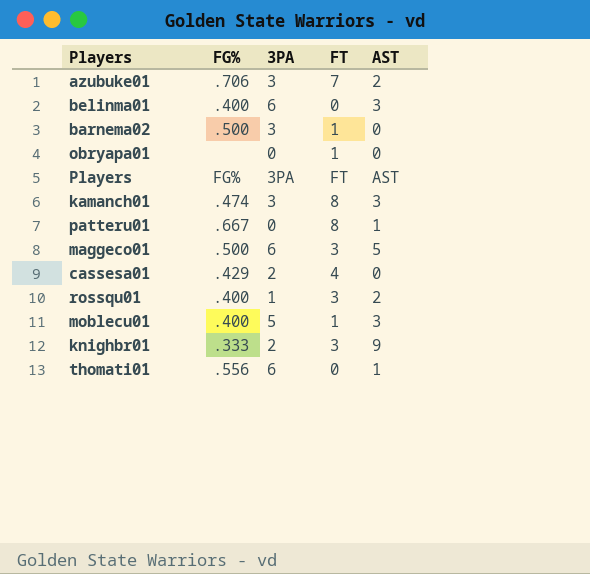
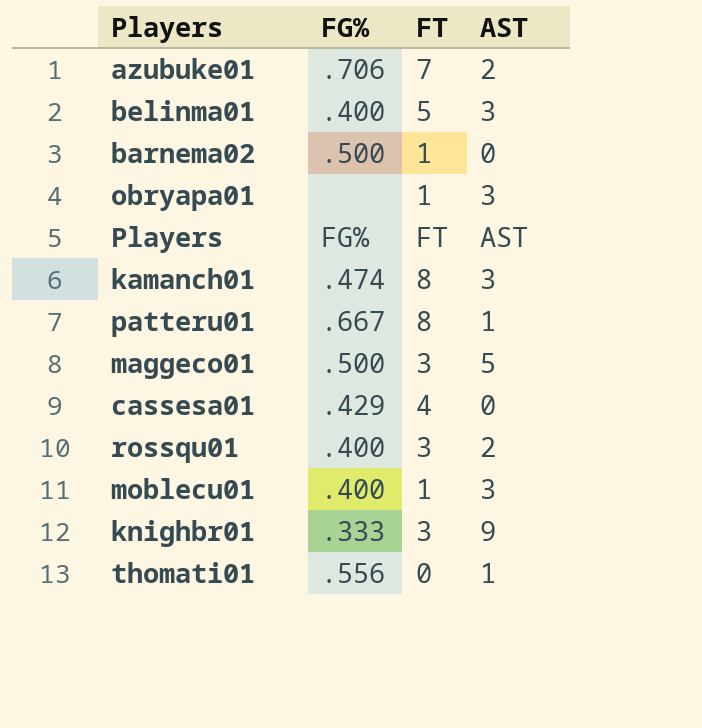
column 3PA | position: 3 -> none
belinma01 | FT: 0 -> 5
obryapa01 | AST: 0 -> 3

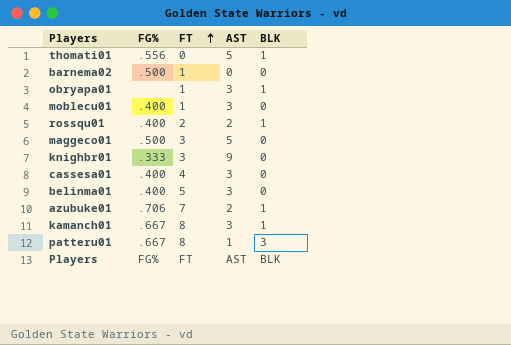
row order: none -> FT ascending
column BLK | position: none -> 5
thomati01 | AST: 1 -> 5
rossqu01 | FT: 3 -> 2
cassesa01 | FG%: .429 -> .400
cassesa01 | AST: 0 -> 3
kamanch01 | FG%: .474 -> .667

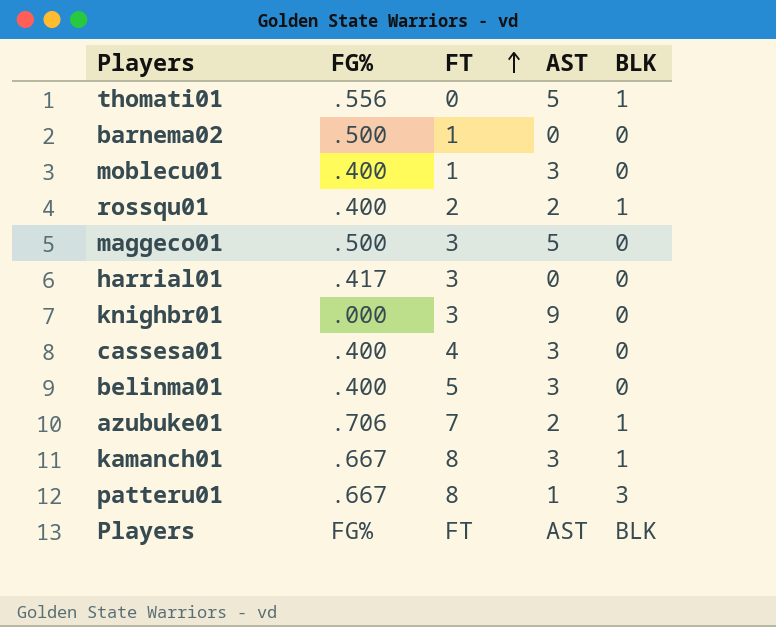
row obryapa01: none | 1 | 3 | 1 -> none
row harrial01: none -> .417 | 3 | 0 | 0
knighbr01 | FG%: .333 -> .000

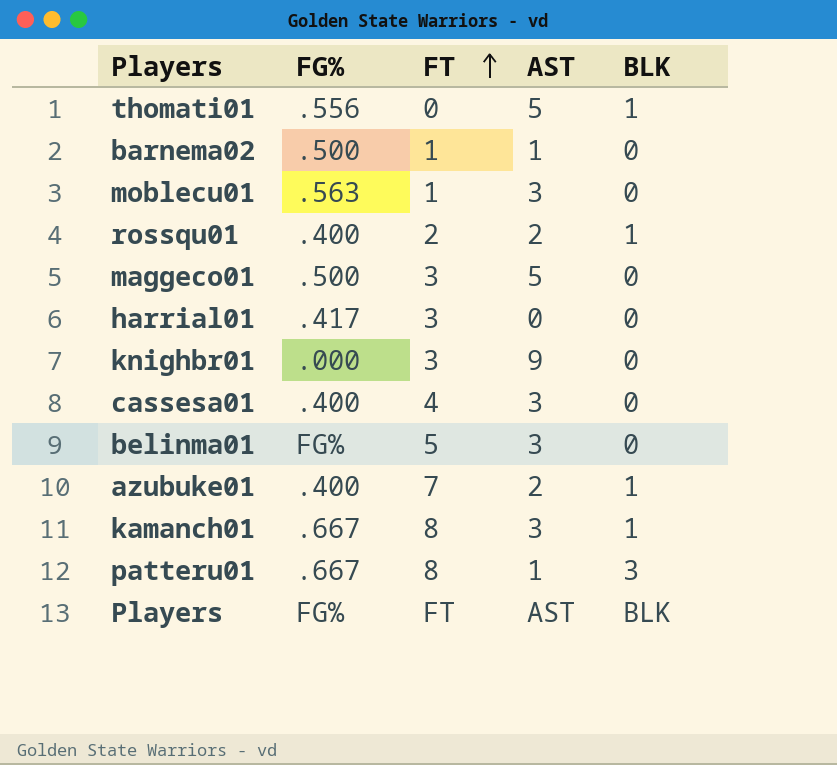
barnema02 | AST: 0 -> 1
moblecu01 | FG%: .400 -> .563
belinma01 | FG%: .400 -> FG%
azubuke01 | FG%: .706 -> .400

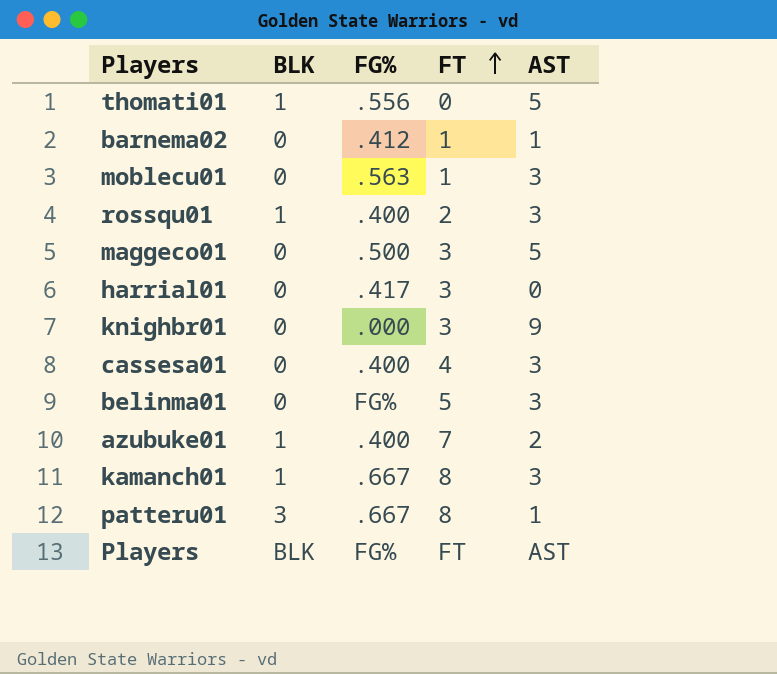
column BLK | position: 5 -> 2
barnema02 | FG%: .500 -> .412
rossqu01 | AST: 2 -> 3

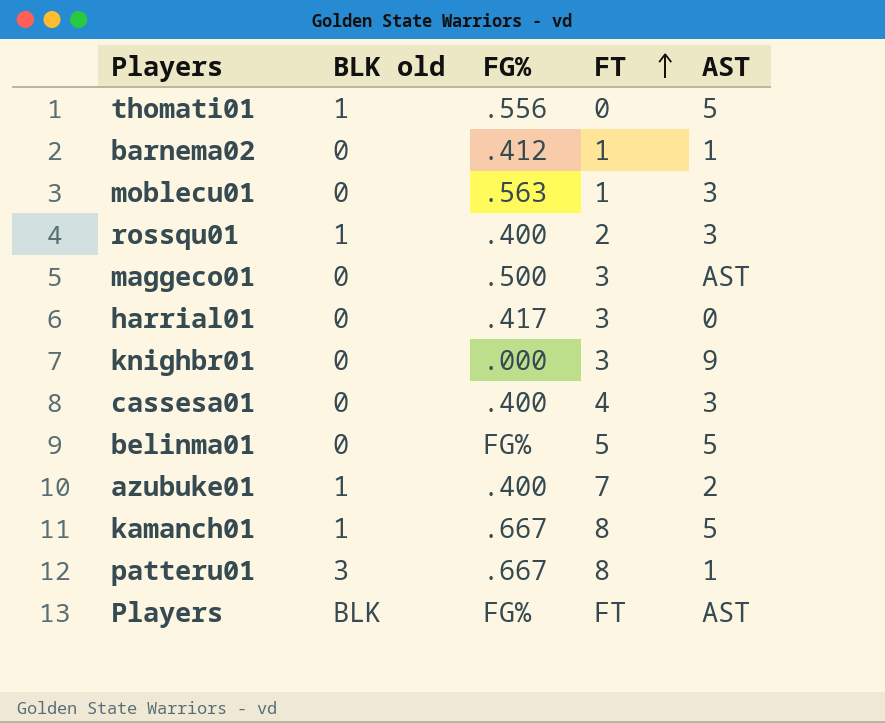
column name: BLK -> BLK old
maggeco01 | AST: 5 -> AST
belinma01 | AST: 3 -> 5
kamanch01 | AST: 3 -> 5

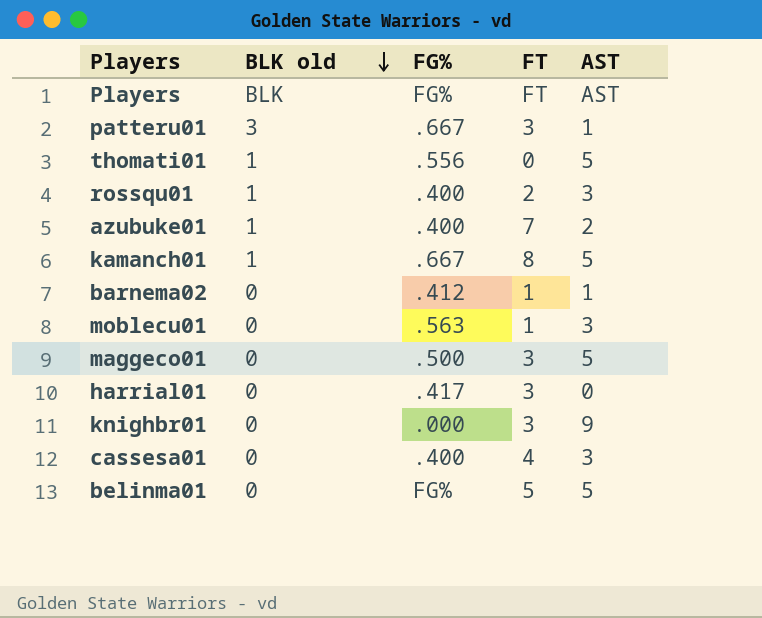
row order: FT ascending -> BLK old descending
patteru01 | FT: 8 -> 3
maggeco01 | AST: AST -> 5

